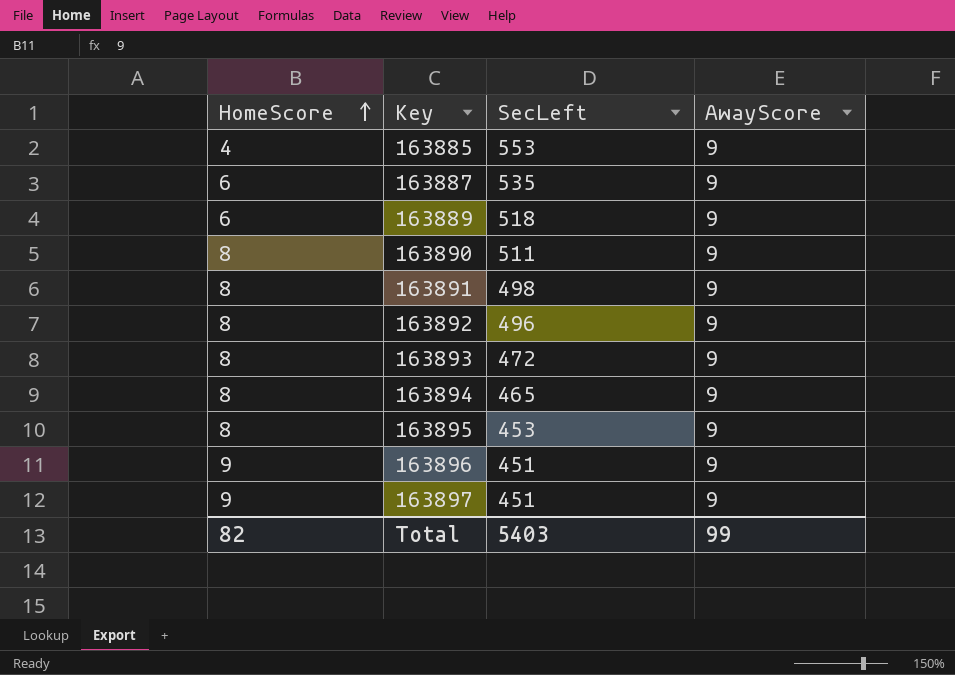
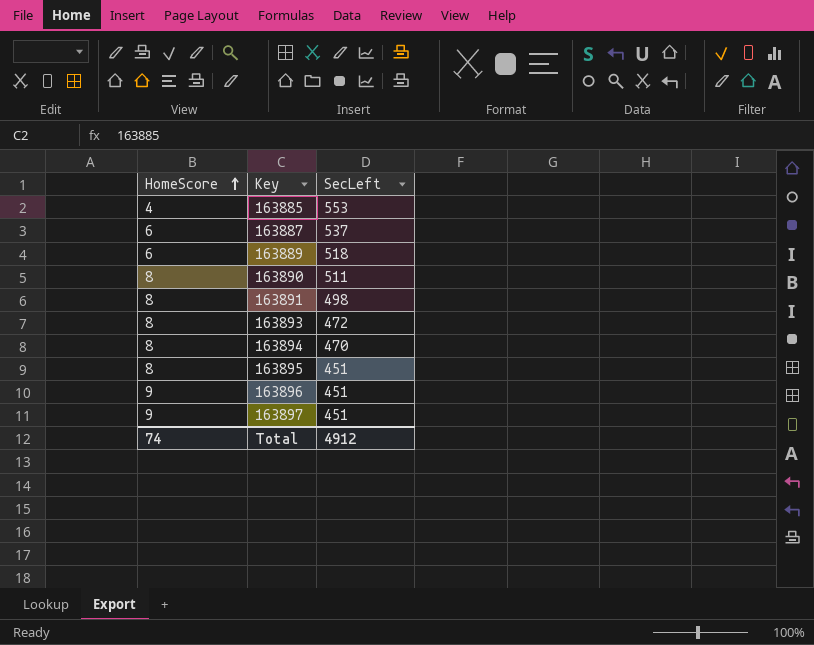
column AwayScore | position: 4 -> none
row 163892: 8 | 496 | 9 -> none
163887 | SecLeft: 535 -> 537
163894 | SecLeft: 465 -> 470
163895 | SecLeft: 453 -> 451
Total | HomeScore: 82 -> 74
Total | SecLeft: 5403 -> 4912

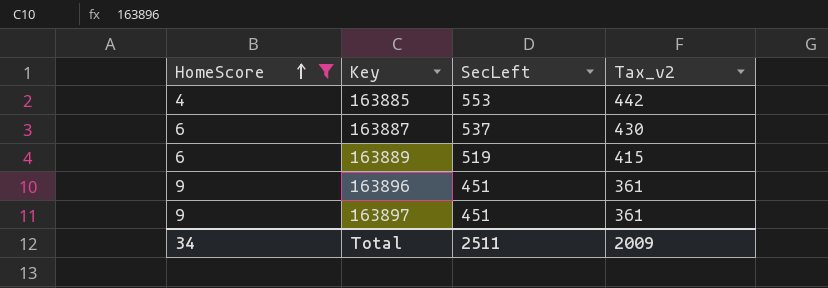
filter: none -> HomeScore != 8
column Tax_v2 | formula: none -> [SecLeft] * 0.8
163889 | SecLeft: 518 -> 519
Total | HomeScore: 74 -> 34
Total | SecLeft: 4912 -> 2511

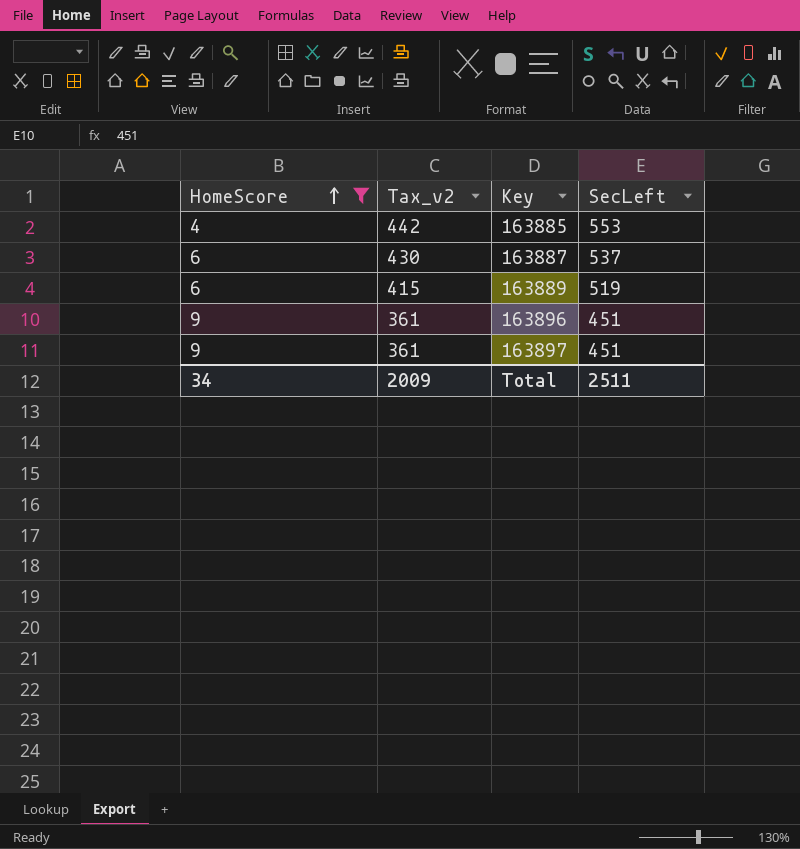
column Tax_v2 | position: 4 -> 2

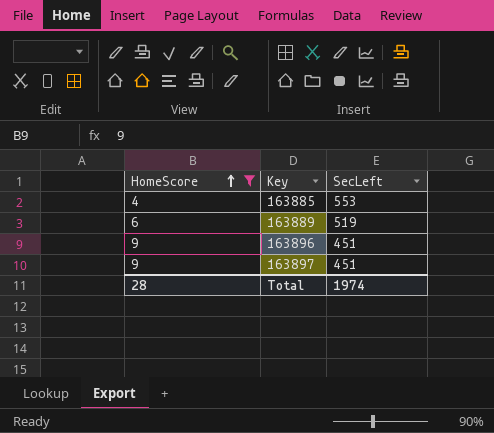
column Tax_v2 | formula: [SecLeft] * 0.8 -> none
row 163887: 6 | 430 | 537 -> none
Total | HomeScore: 34 -> 28
Total | SecLeft: 2511 -> 1974

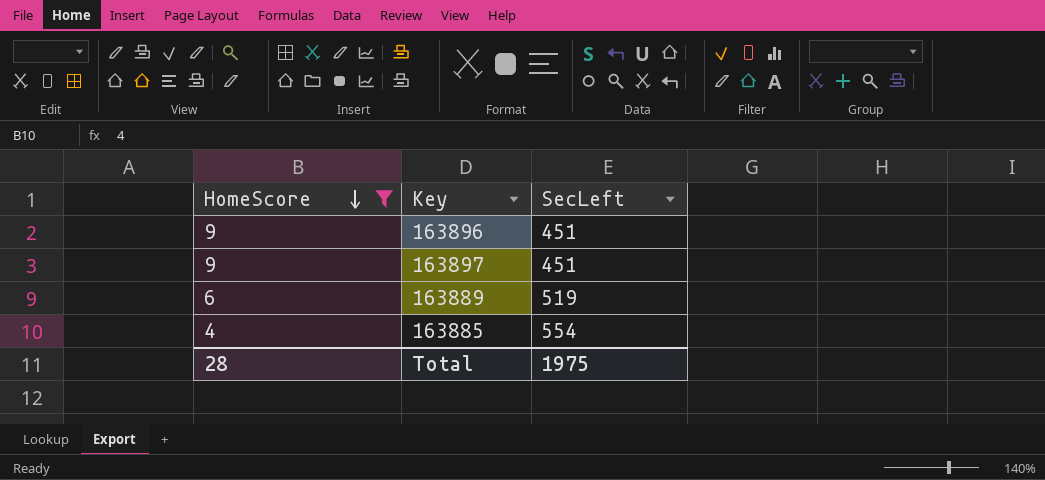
row order: HomeScore ascending -> HomeScore descending
163885 | SecLeft: 553 -> 554
Total | SecLeft: 1974 -> 1975

